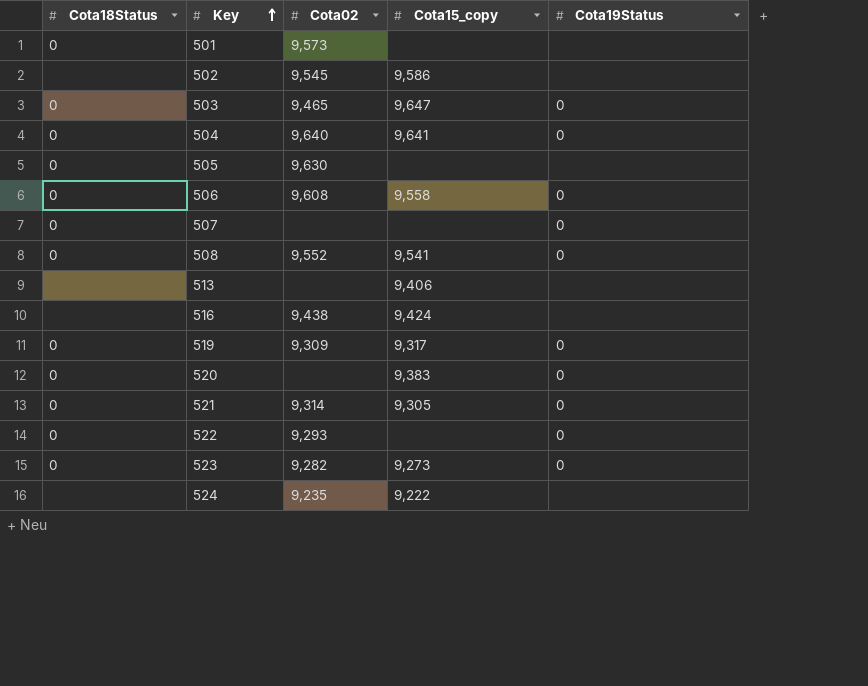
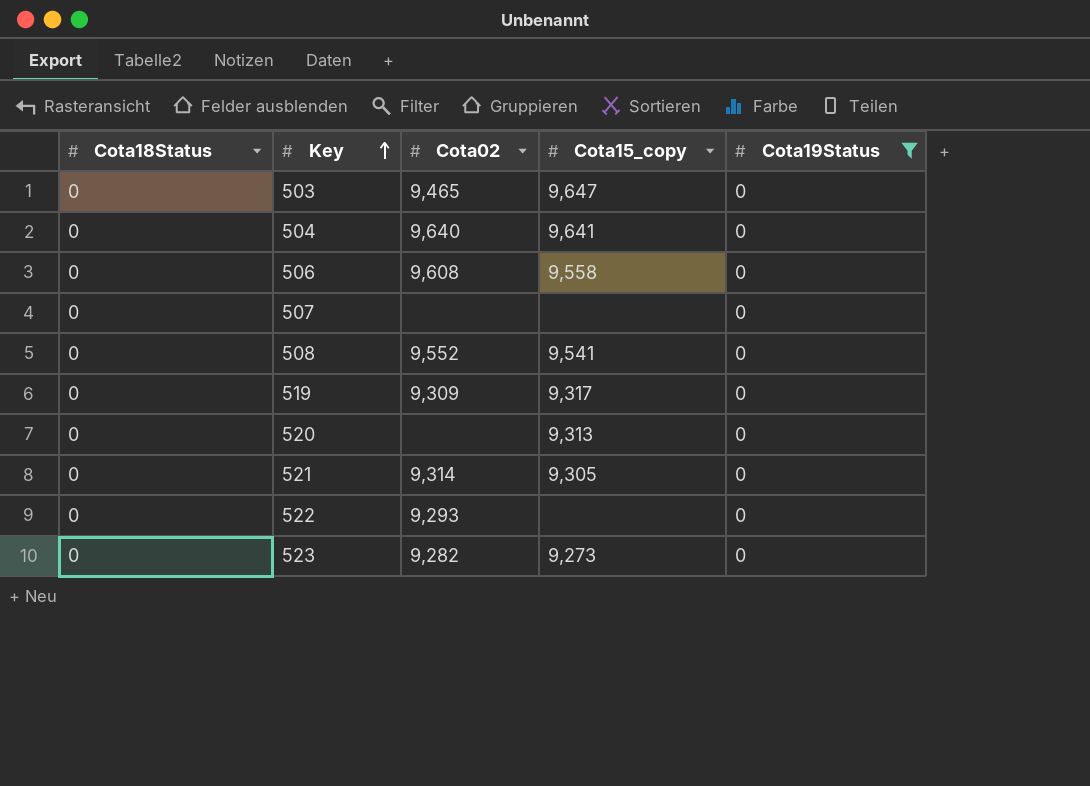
filter: none -> Cota19Status = 0
520 | Cota15_copy: 9,383 -> 9,313

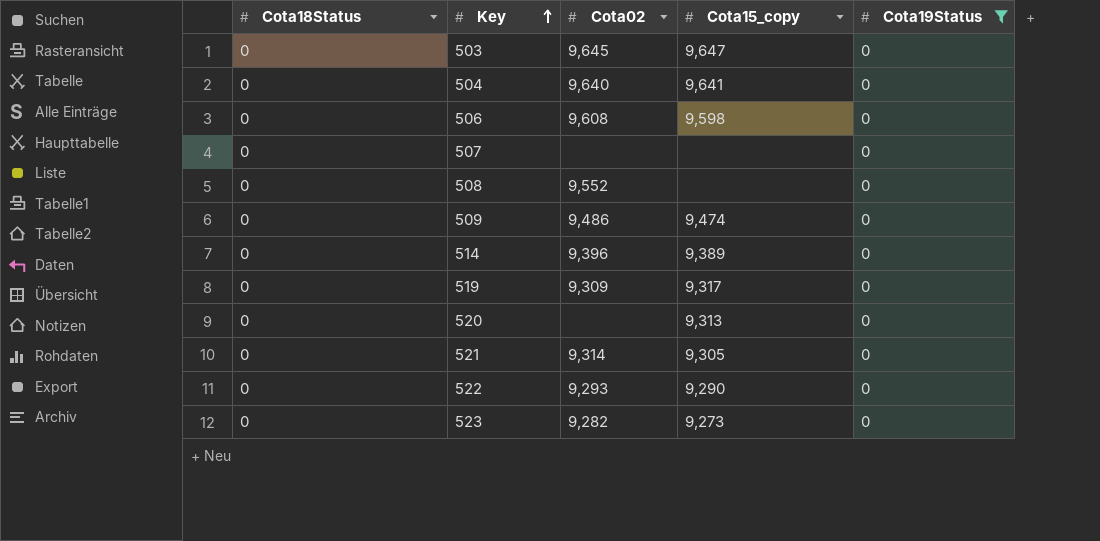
503 | Cota02: 9,465 -> 9,645
506 | Cota15_copy: 9,558 -> 9,598
508 | Cota15_copy: 9,541 -> none
row 509: none -> 0 | 9,486 | 9,474 | 0
row 514: none -> 0 | 9,396 | 9,389 | 0
522 | Cota15_copy: none -> 9,290

